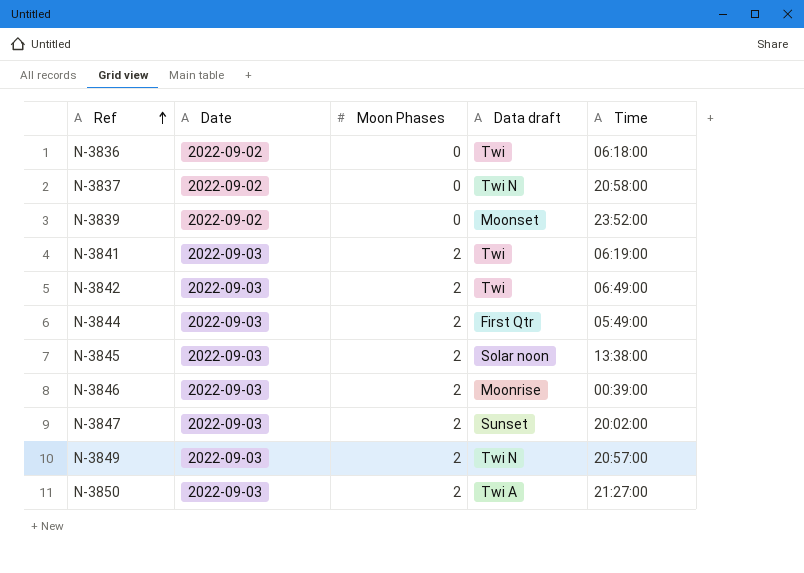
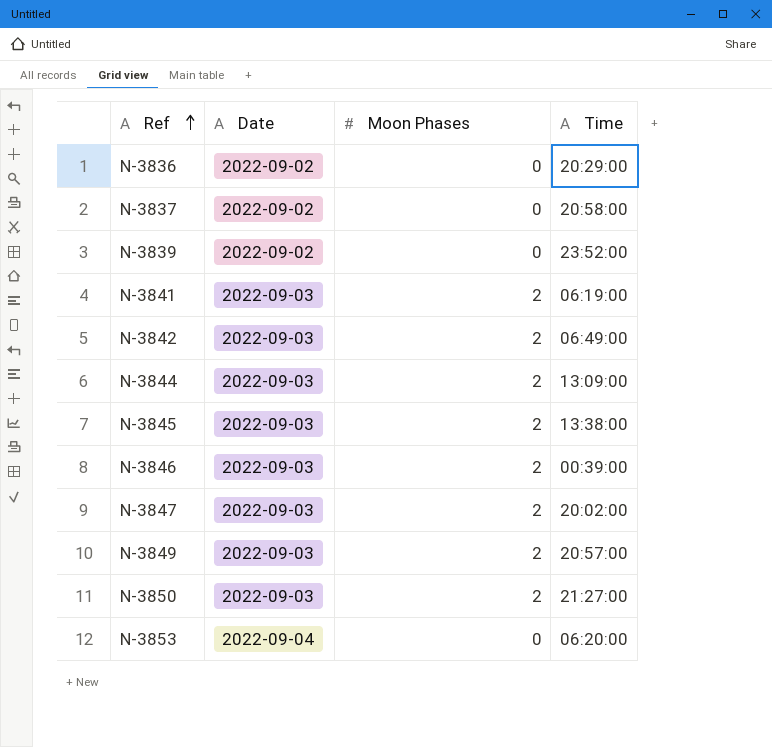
column Data draft | position: 4 -> none
N-3836 | Time: 06:18:00 -> 20:29:00
N-3844 | Time: 05:49:00 -> 13:09:00
row N-3853: none -> 2022-09-04 | 0 | 06:20:00

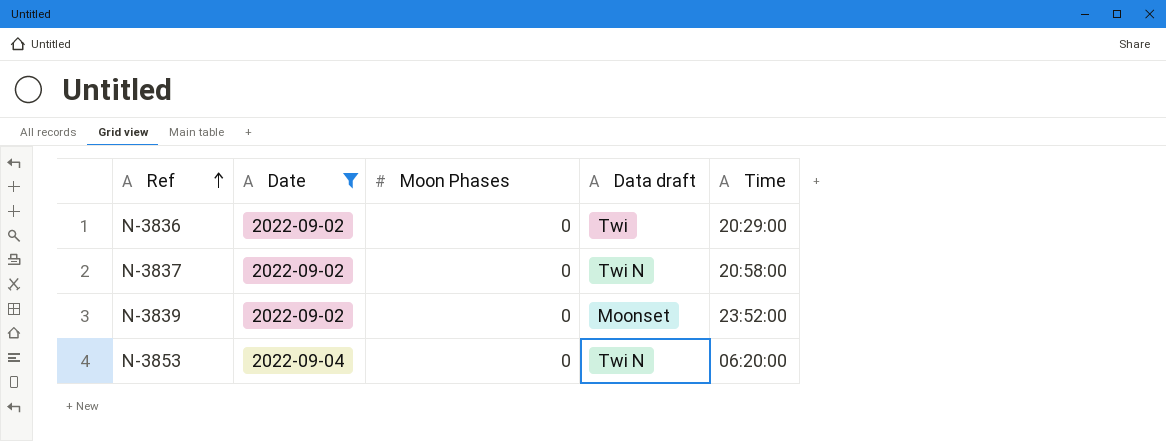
filter: none -> Date != 2022-09-03
column Data draft | position: none -> 4

